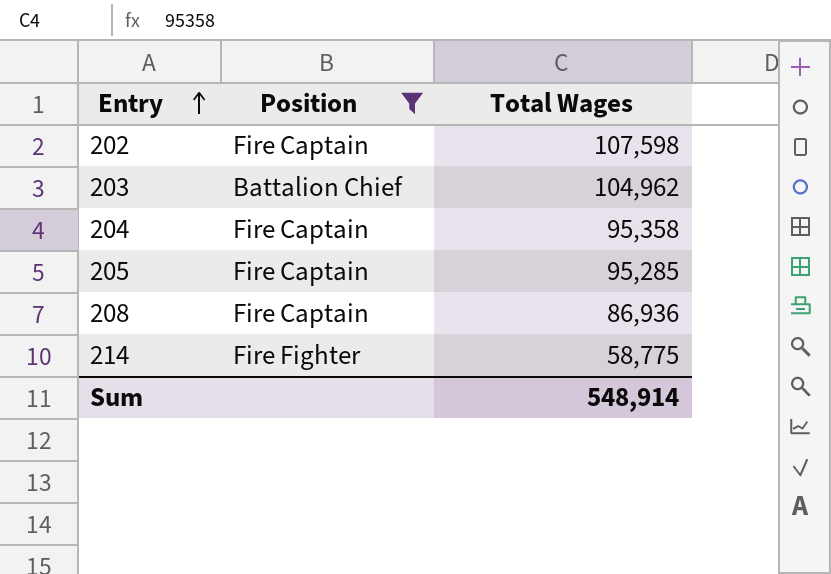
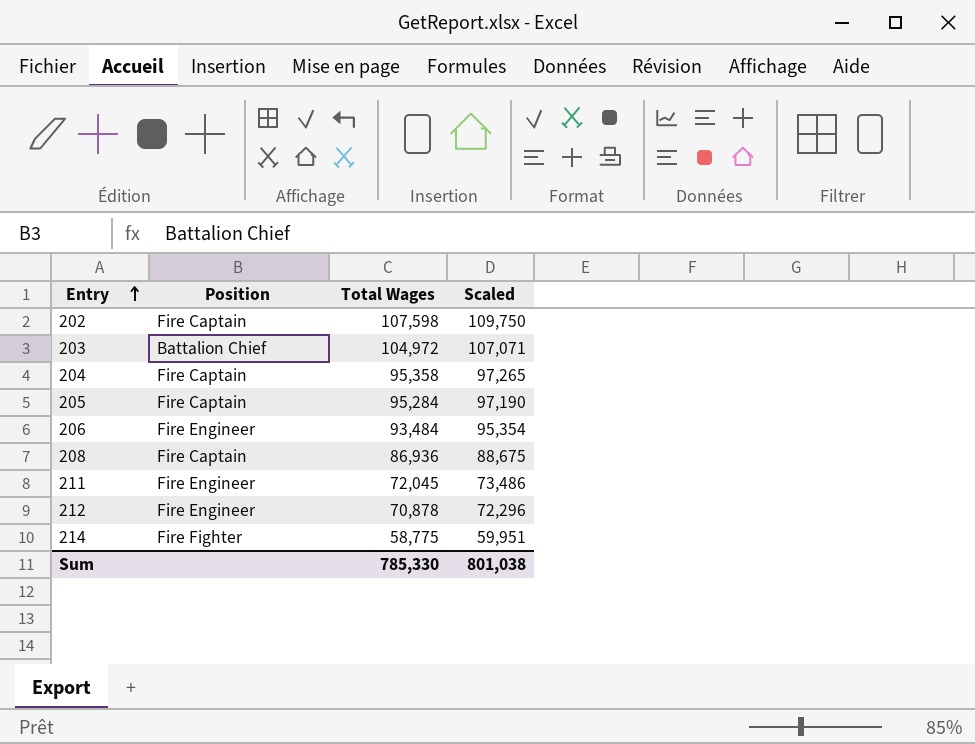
filter: Position != Fire Engineer -> none
column Scaled | formula: none -> [Total Wages] * 1.02
203 | Total Wages: 104,962 -> 104,972
205 | Total Wages: 95,285 -> 95,284
Sum | Total Wages: 548,914 -> 785,330

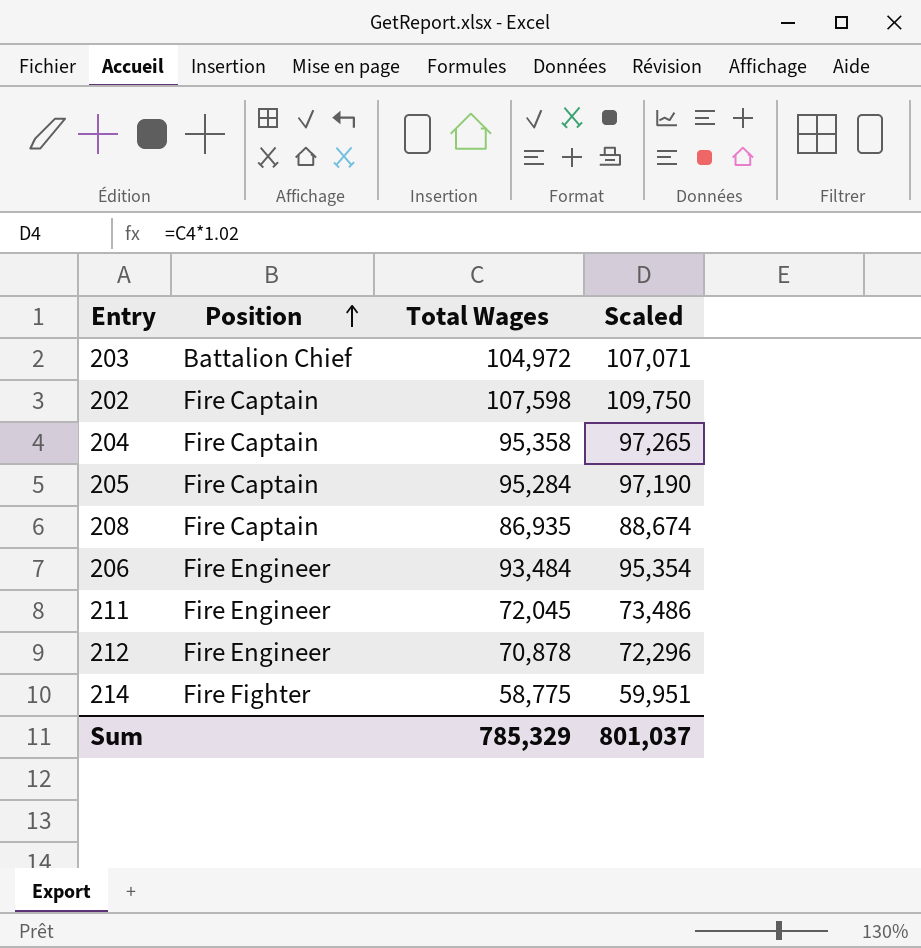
row order: Entry ascending -> Position ascending
208 | Total Wages: 86,936 -> 86,935
208 | Scaled: 88,675 -> 88,674
Sum | Total Wages: 785,330 -> 785,329
Sum | Scaled: 801,038 -> 801,037

